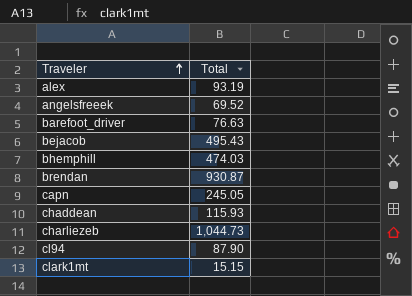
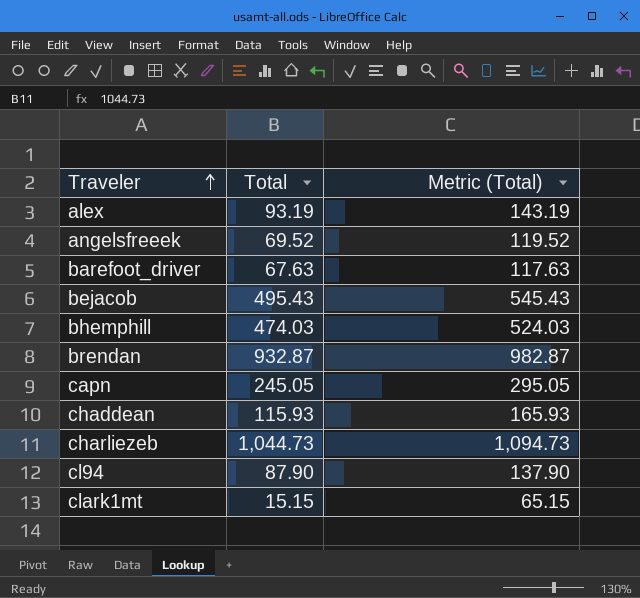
column Metric (Total) | formula: none -> [Total] + 50
barefoot_driver | Total: 76.63 -> 67.63
brendan | Total: 930.87 -> 932.87

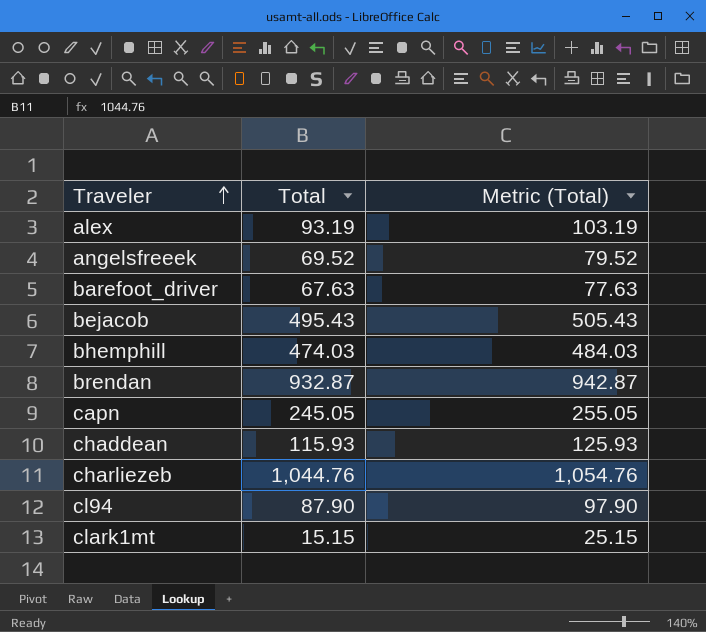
column Metric (Total) | formula: [Total] + 50 -> [Total] + 10
charliezeb | Total: 1,044.73 -> 1,044.76

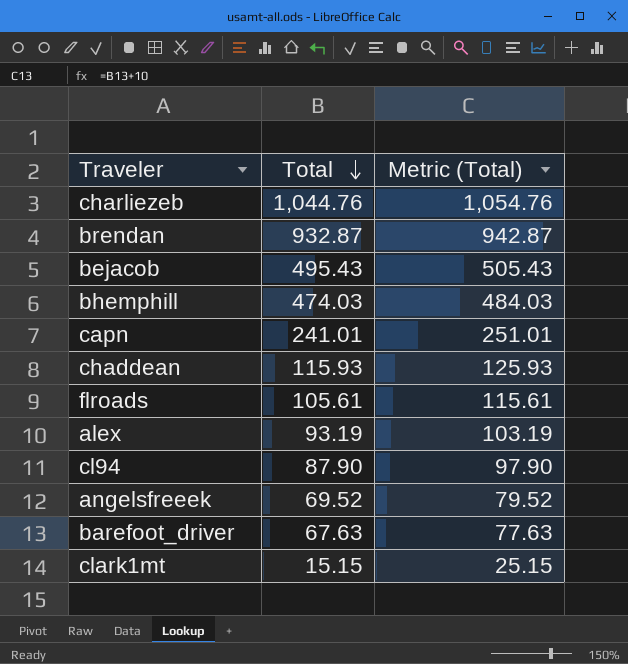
row order: Traveler ascending -> Total descending
capn | Total: 245.05 -> 241.01
capn | Metric (Total): 255.05 -> 251.01
row flroads: none -> 105.61 | 115.61

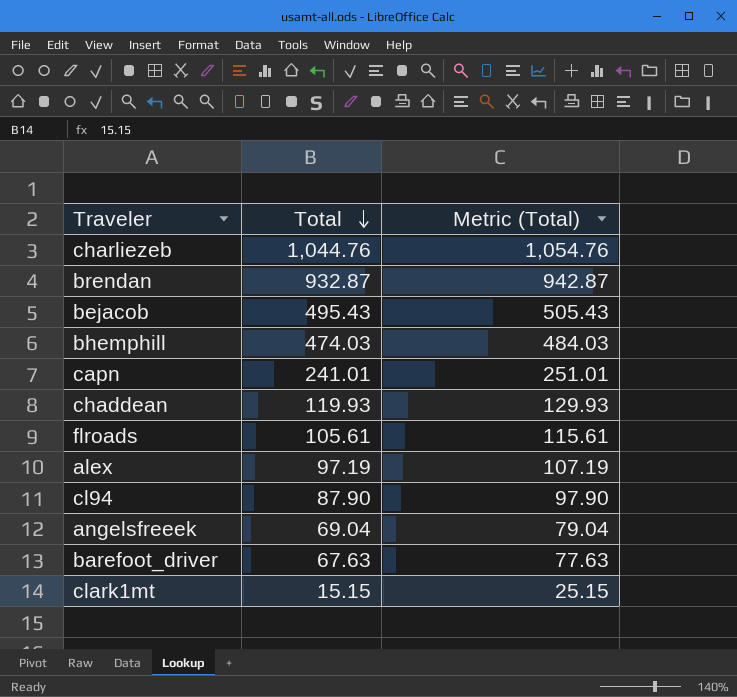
chaddean | Total: 115.93 -> 119.93
chaddean | Metric (Total): 125.93 -> 129.93
alex | Total: 93.19 -> 97.19
alex | Metric (Total): 103.19 -> 107.19
angelsfreeek | Total: 69.52 -> 69.04
angelsfreeek | Metric (Total): 79.52 -> 79.04

